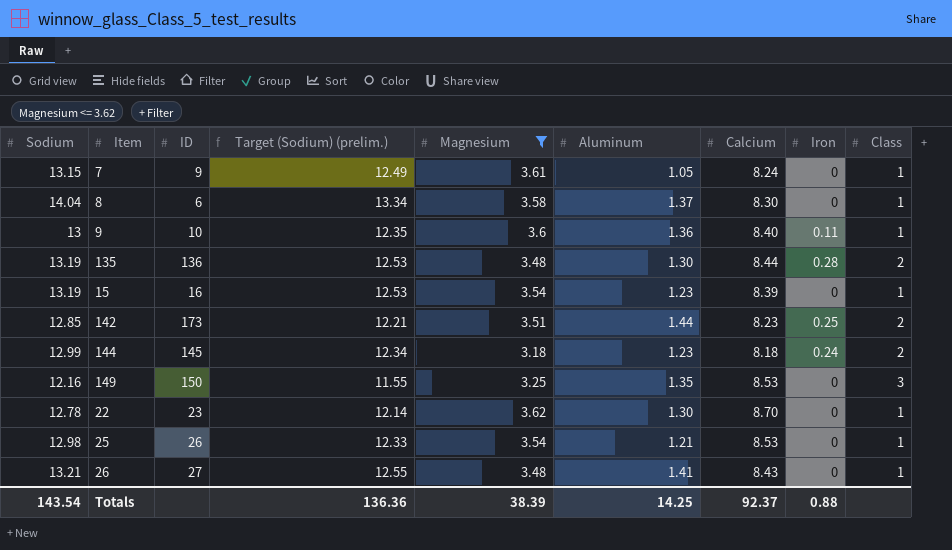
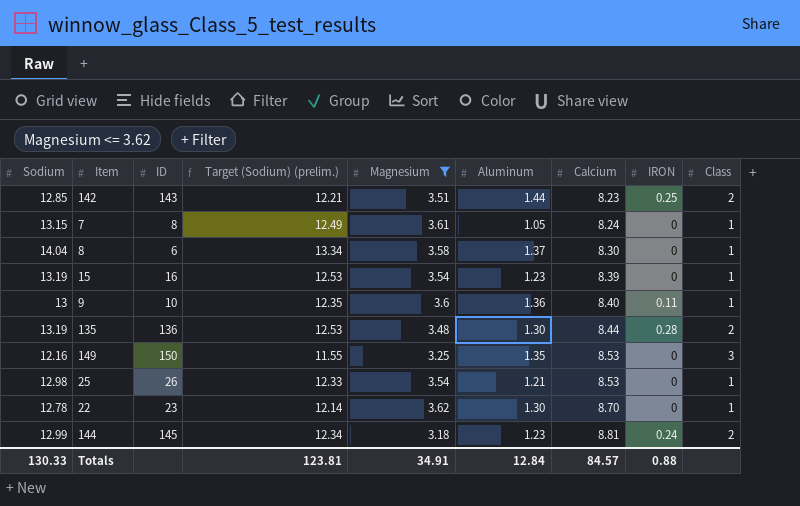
row order: none -> Calcium ascending
column name: Iron -> IRON
row 26: 13.21 | 27 | 12.55 | 3.48 | 1.41 | 8.43 | 0 | 1 -> none
142 | ID: 173 -> 143
7 | ID: 9 -> 8
144 | Calcium: 8.18 -> 8.81
Totals | Sodium: 143.54 -> 130.33
Totals | Target (Sodium) (prelim.): 136.36 -> 123.81
Totals | Magnesium: 38.39 -> 34.91
Totals | Aluminum: 14.25 -> 12.84
Totals | Calcium: 92.37 -> 84.57

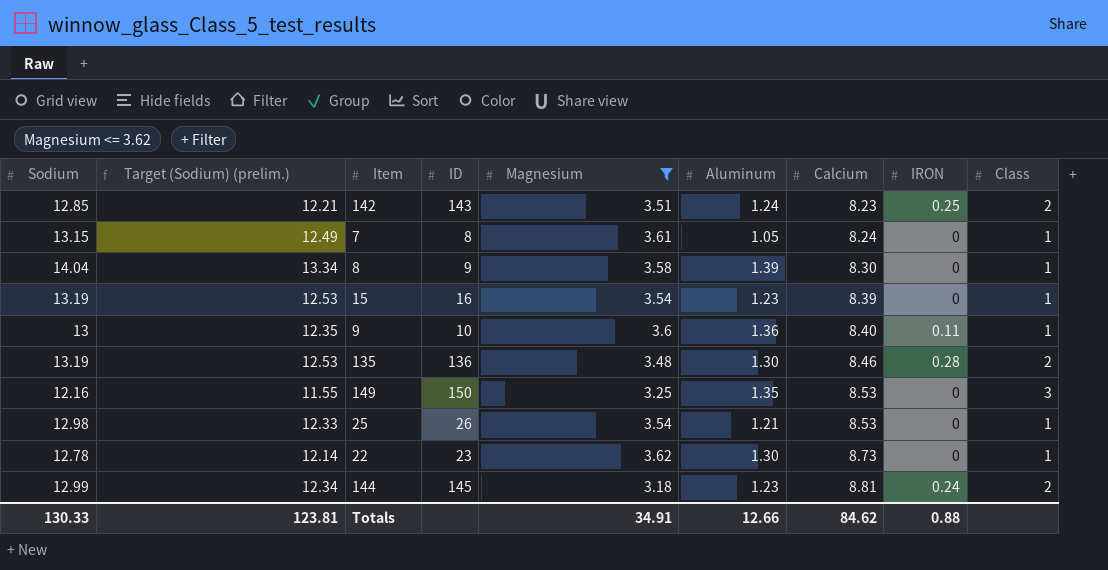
column Target (Sodium) (prelim.) | position: 4 -> 2
142 | Aluminum: 1.44 -> 1.24
8 | ID: 6 -> 9
8 | Aluminum: 1.37 -> 1.39
135 | Calcium: 8.44 -> 8.46
22 | Calcium: 8.70 -> 8.73
Totals | Aluminum: 12.84 -> 12.66
Totals | Calcium: 84.57 -> 84.62

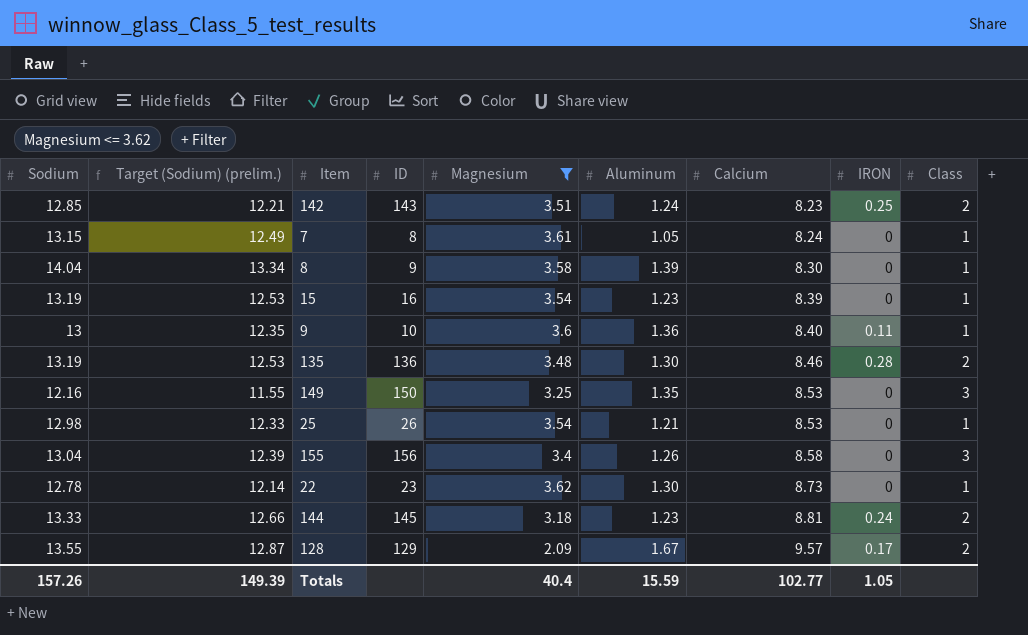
row 155: none -> 13.04 | 12.39 | 156 | 3.4 | 1.26 | 8.58 | 0 | 3
144 | Sodium: 12.99 -> 13.33
144 | Target (Sodium) (prelim.): 12.34 -> 12.66
row 128: none -> 13.55 | 12.87 | 129 | 2.09 | 1.67 | 9.57 | 0.17 | 2
Totals | Sodium: 130.33 -> 157.26
Totals | Target (Sodium) (prelim.): 123.81 -> 149.39
Totals | Magnesium: 34.91 -> 40.4
Totals | Aluminum: 12.66 -> 15.59
Totals | Calcium: 84.62 -> 102.77
Totals | IRON: 0.88 -> 1.05

